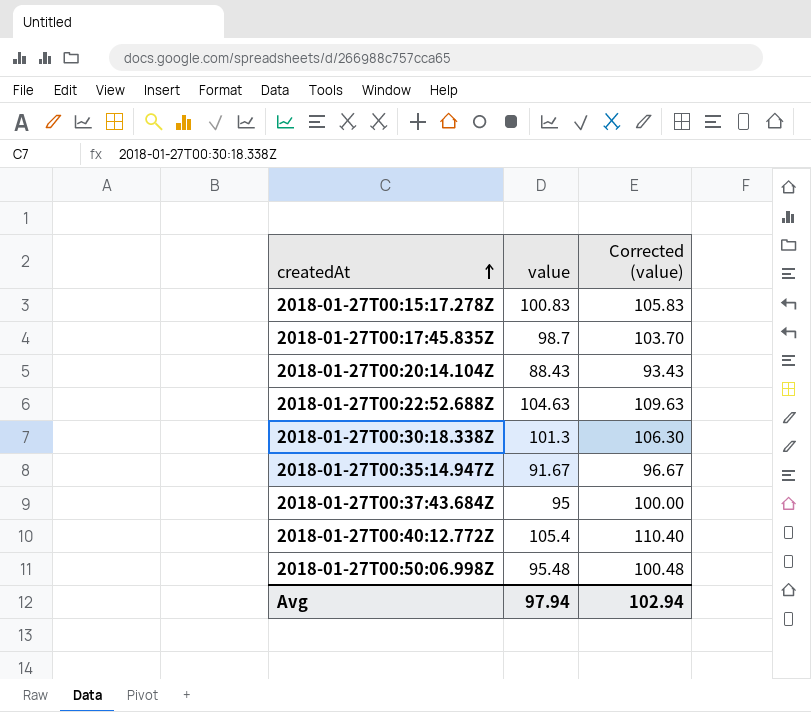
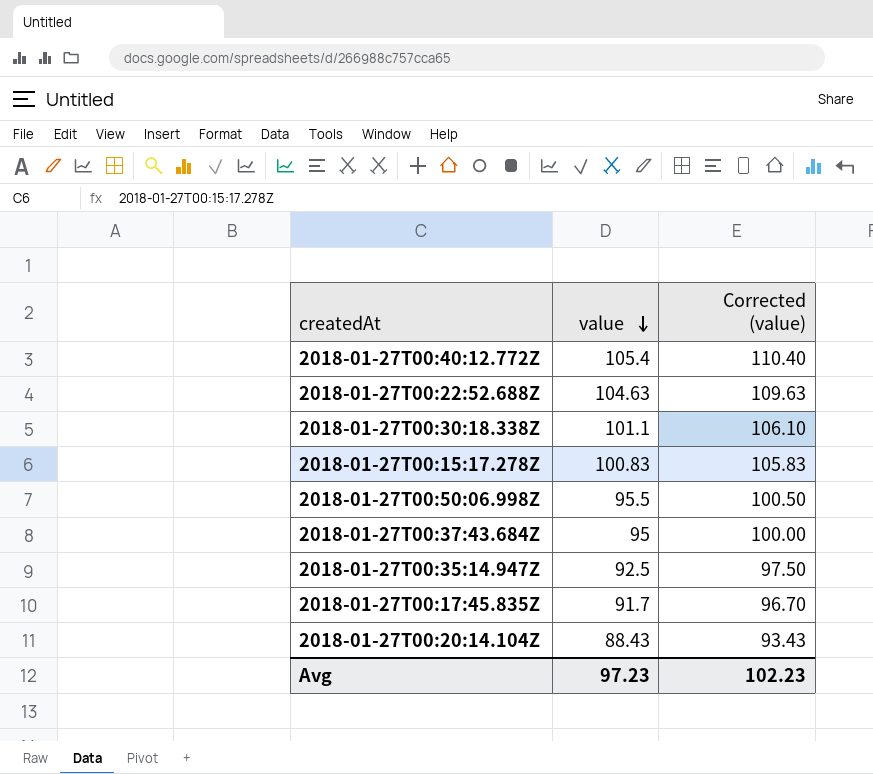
row order: createdAt ascending -> value descending
2018-01-27T00:30:18.338Z | value: 101.3 -> 101.1
2018-01-27T00:30:18.338Z | Corrected (value): 106.30 -> 106.10
2018-01-27T00:50:06.998Z | value: 95.48 -> 95.5
2018-01-27T00:50:06.998Z | Corrected (value): 100.48 -> 100.50
2018-01-27T00:35:14.947Z | value: 91.67 -> 92.5
2018-01-27T00:35:14.947Z | Corrected (value): 96.67 -> 97.50
2018-01-27T00:17:45.835Z | value: 98.7 -> 91.7
2018-01-27T00:17:45.835Z | Corrected (value): 103.70 -> 96.70
Avg | value: 97.94 -> 97.23
Avg | Corrected (value): 102.94 -> 102.23

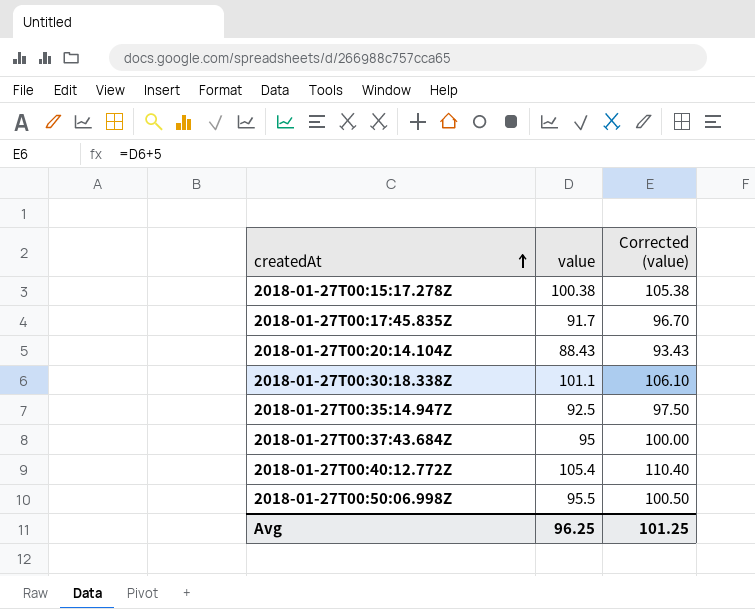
row order: value descending -> createdAt ascending
row 2018-01-27T00:22:52.688Z: 104.63 | 109.63 -> none
2018-01-27T00:15:17.278Z | value: 100.83 -> 100.38
2018-01-27T00:15:17.278Z | Corrected (value): 105.83 -> 105.38
Avg | value: 97.23 -> 96.25
Avg | Corrected (value): 102.23 -> 101.25

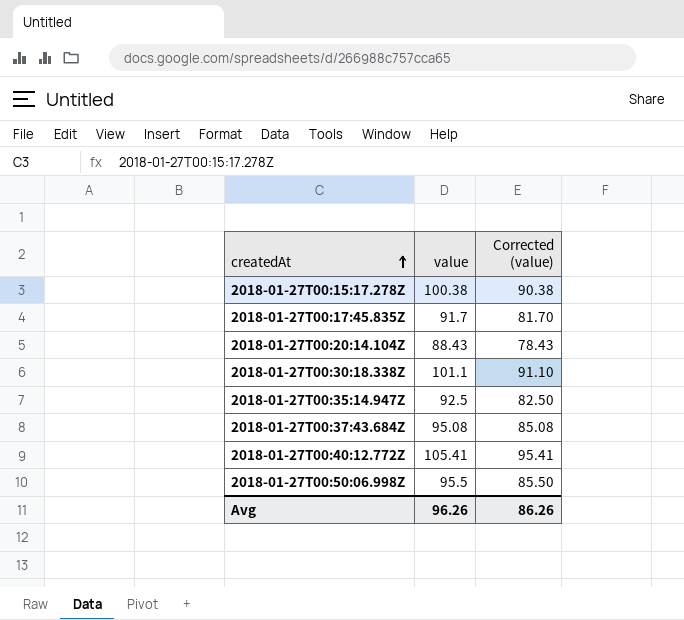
column Corrected (value) | formula: [value] + 5 -> [value] - 10
2018-01-27T00:37:43.684Z | value: 95 -> 95.08
2018-01-27T00:40:12.772Z | value: 105.4 -> 105.41
Avg | value: 96.25 -> 96.26
Avg | Corrected (value): 101.25 -> 86.26

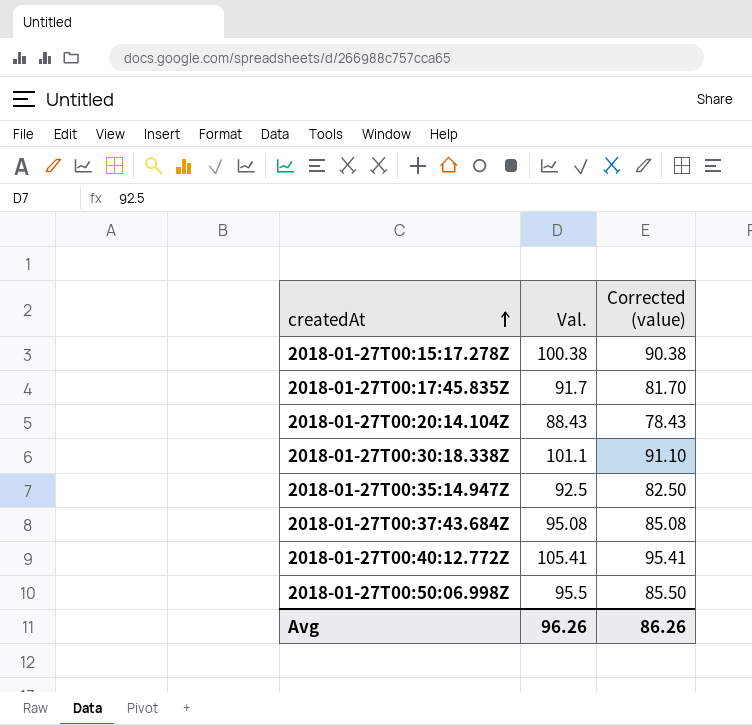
column name: value -> Val.

